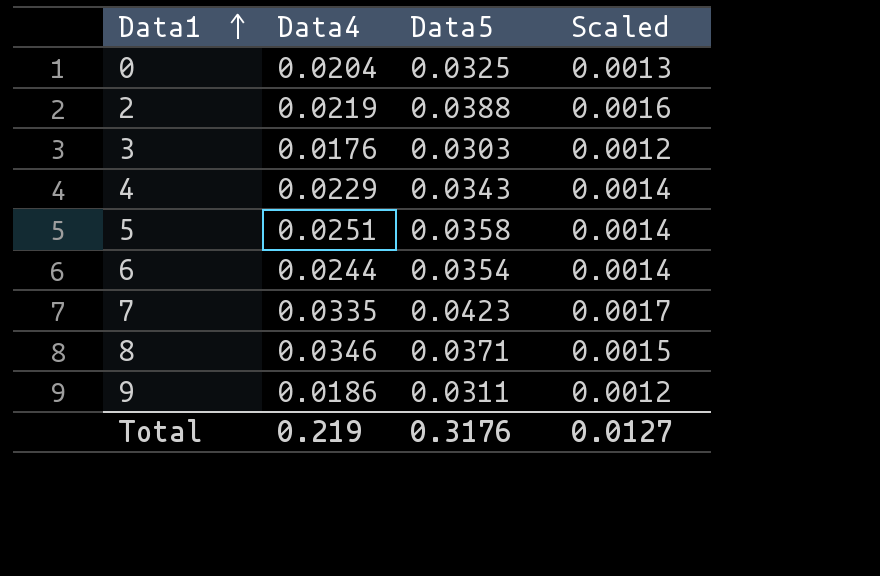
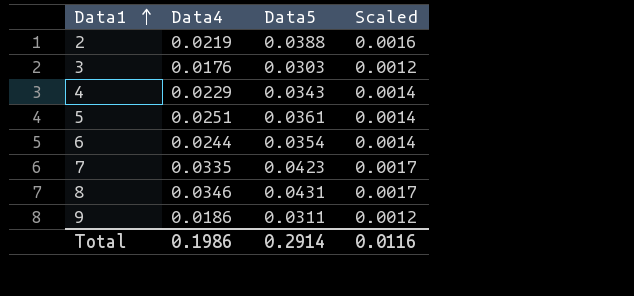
row 0: 0.0204 | 0.0325 | 0.0013 -> none
5 | Data5: 0.0358 -> 0.0361
8 | Data5: 0.0371 -> 0.0431
8 | Scaled: 0.0015 -> 0.0017
Total | Data4: 0.219 -> 0.1986
Total | Data5: 0.3176 -> 0.2914
Total | Scaled: 0.0127 -> 0.0116

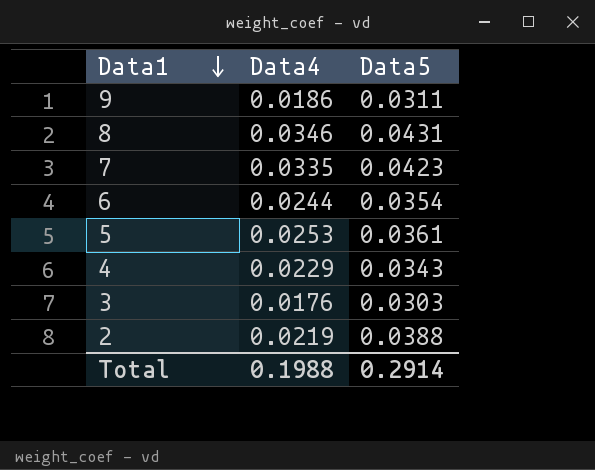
row order: Data1 ascending -> Data1 descending
column Scaled | formula: [Data5] * 0.04 -> none
5 | Data4: 0.0251 -> 0.0253
Total | Data4: 0.1986 -> 0.1988

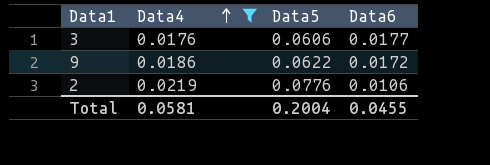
filter: none -> Data4 <= 0.0219
row order: Data1 descending -> Data4 ascending
column Data6 | position: none -> 4
3 | Data5: 0.0303 -> 0.0606
9 | Data5: 0.0311 -> 0.0622
2 | Data5: 0.0388 -> 0.0776
Total | Data4: 0.1988 -> 0.0581
Total | Data5: 0.2914 -> 0.2004

